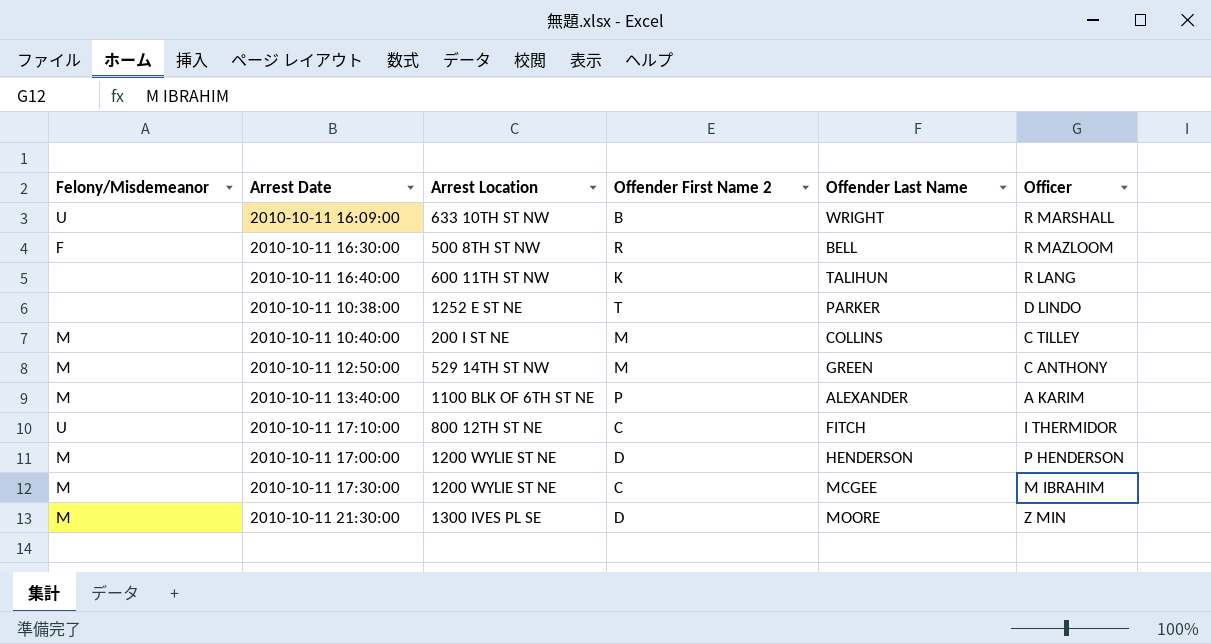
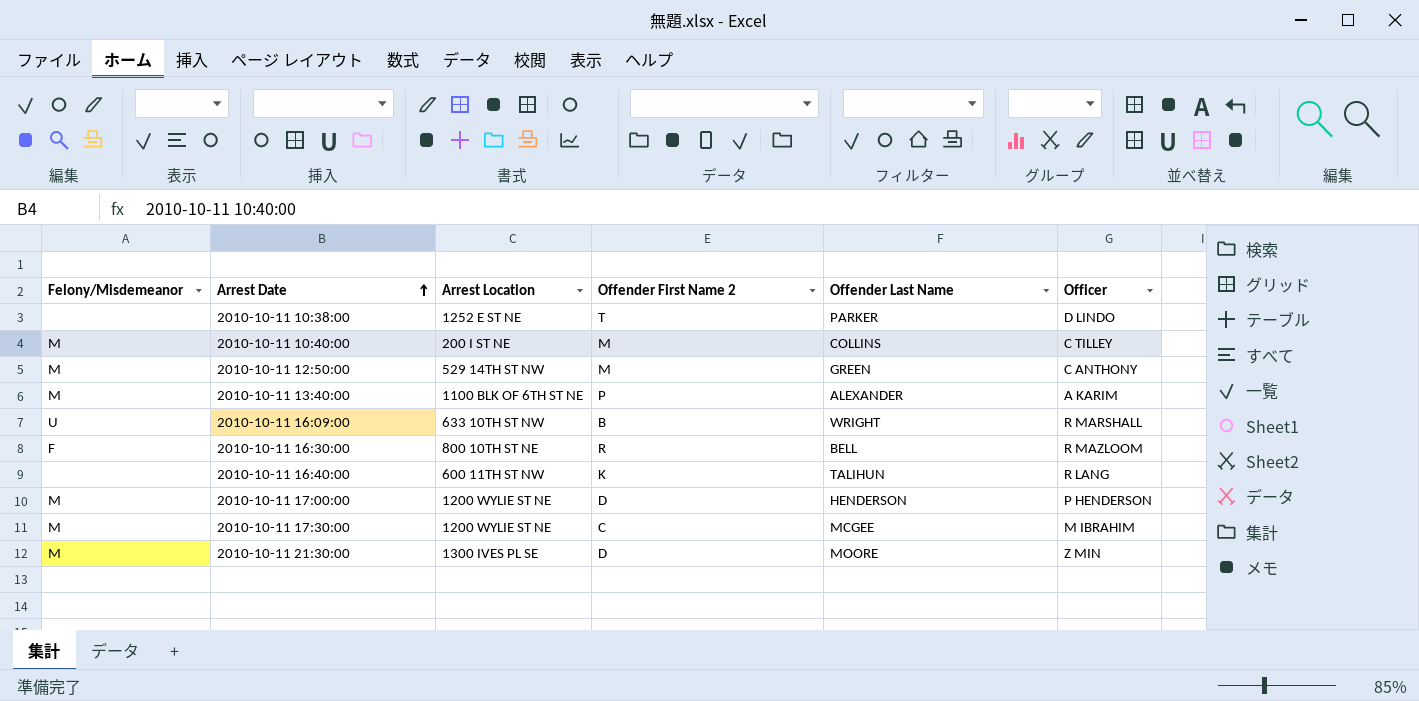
row order: none -> Arrest Date ascending
row 2010-10-11 17:10:00: U | 800 12TH ST NE | C | FITCH | I THERMIDOR -> none
2010-10-11 16:30:00 | Arrest Location: 500 8TH ST NW -> 800 10TH ST NE

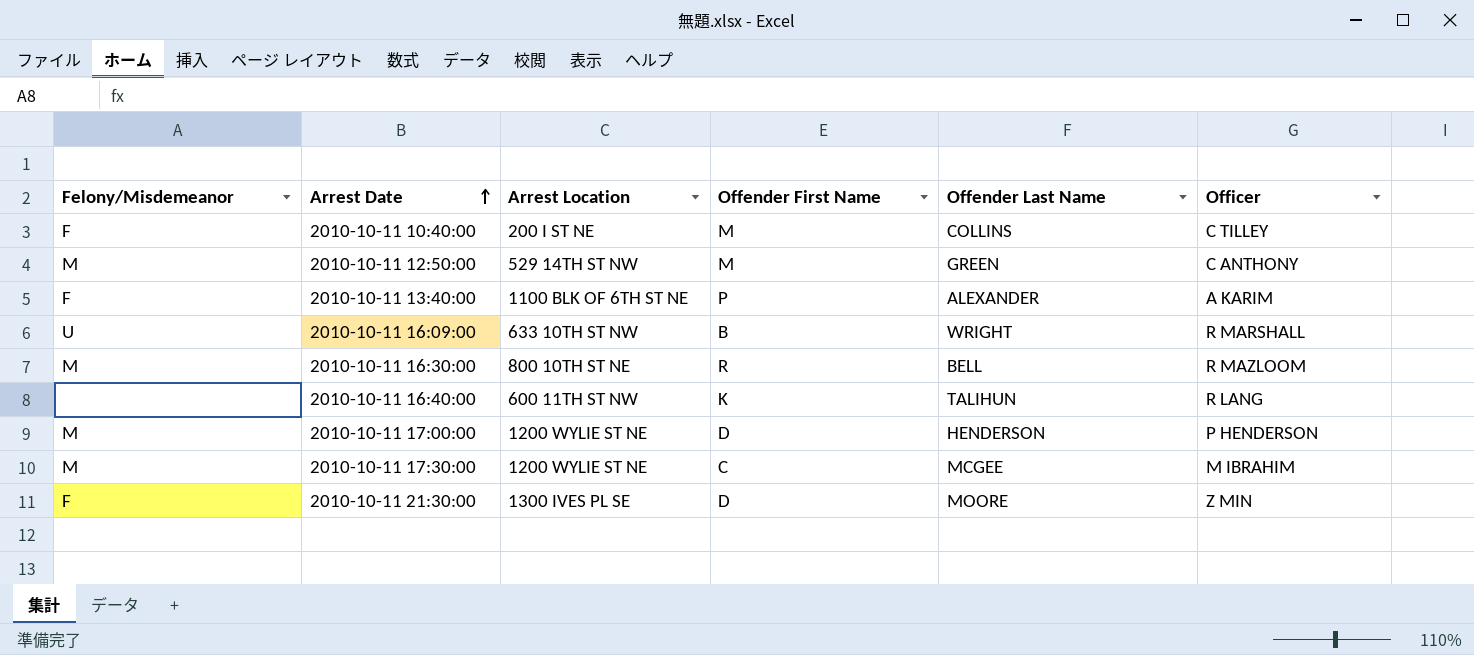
column name: Offender First Name 2 -> Offender First Name
row 2010-10-11 10:38:00: none | 1252 E ST NE | T | PARKER | D LINDO -> none
2010-10-11 10:40:00 | Felony/Misdemeanor: M -> F
2010-10-11 13:40:00 | Felony/Misdemeanor: M -> F
2010-10-11 16:30:00 | Felony/Misdemeanor: F -> M
2010-10-11 21:30:00 | Felony/Misdemeanor: M -> F

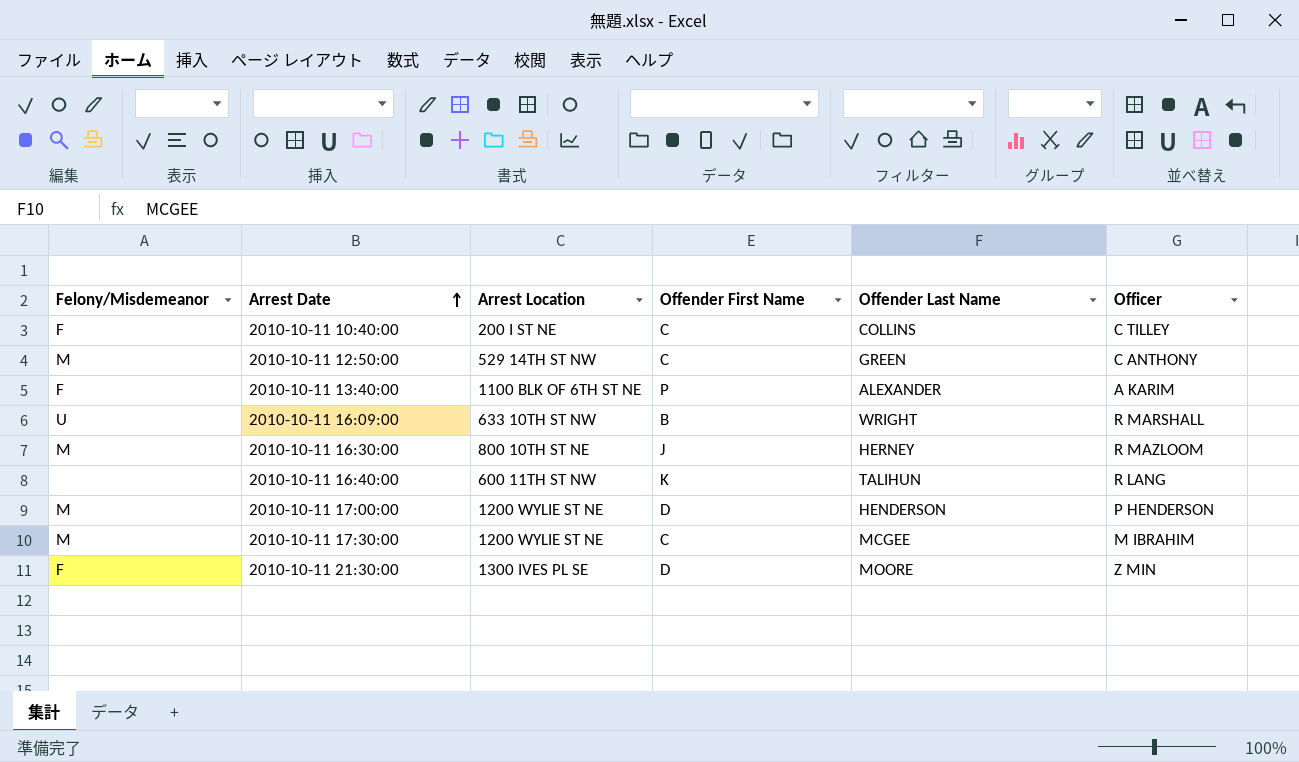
2010-10-11 10:40:00 | Offender First Name: M -> C
2010-10-11 12:50:00 | Offender First Name: M -> C
2010-10-11 16:30:00 | Offender First Name: R -> J
2010-10-11 16:30:00 | Offender Last Name: BELL -> HERNEY

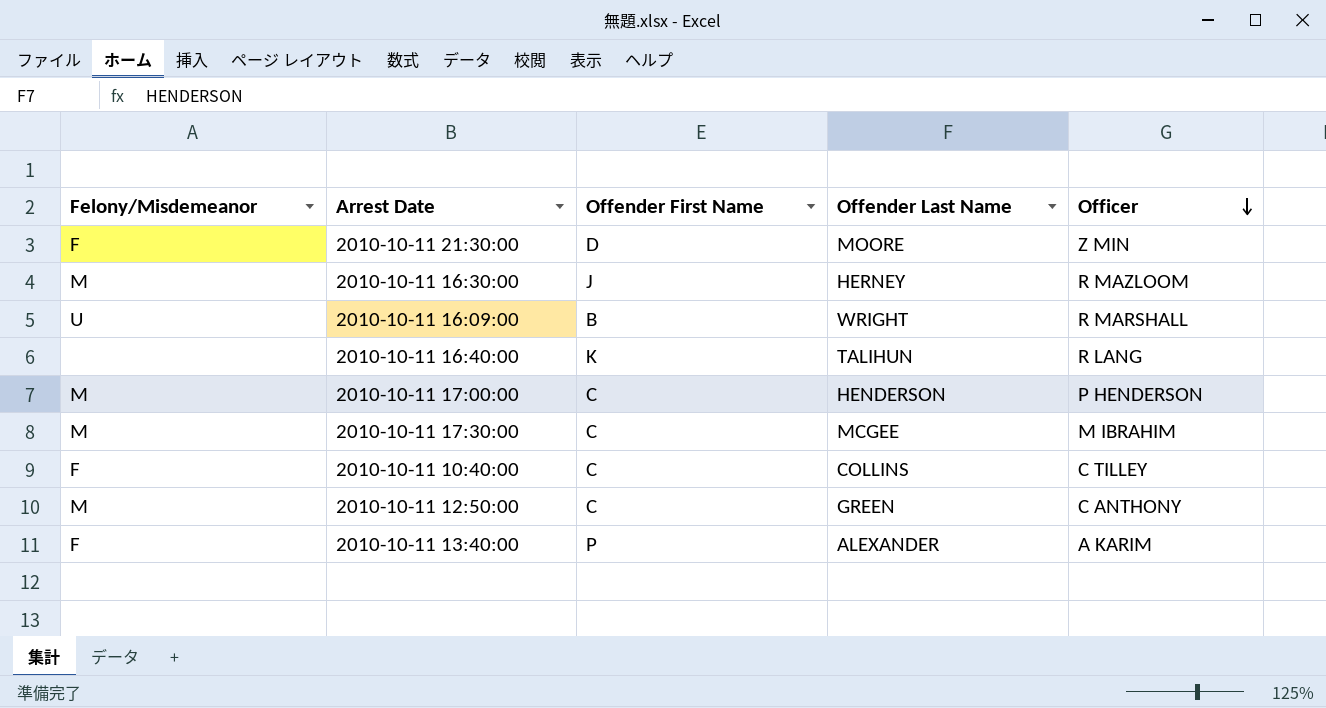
row order: Arrest Date ascending -> Officer descending
column Arrest Location | position: 3 -> none
2010-10-11 17:00:00 | Offender First Name: D -> C

